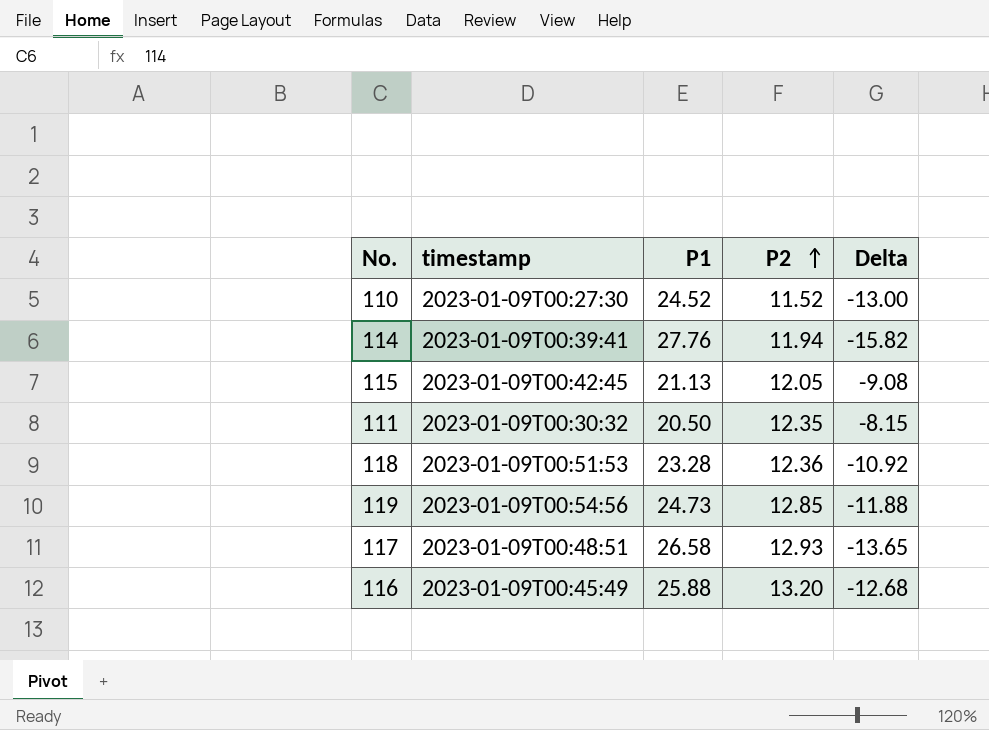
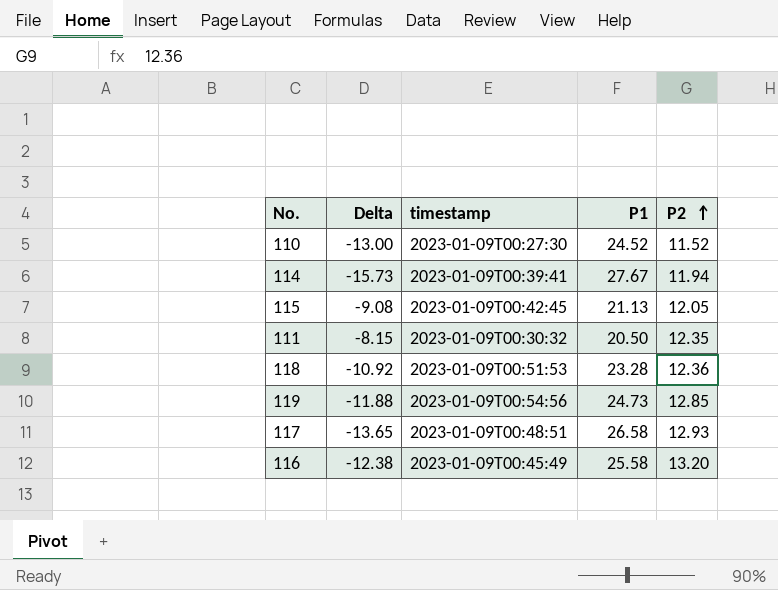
column Delta | position: 5 -> 2
114 | Delta: -15.82 -> -15.73
114 | P1: 27.76 -> 27.67
116 | Delta: -12.68 -> -12.38
116 | P1: 25.88 -> 25.58

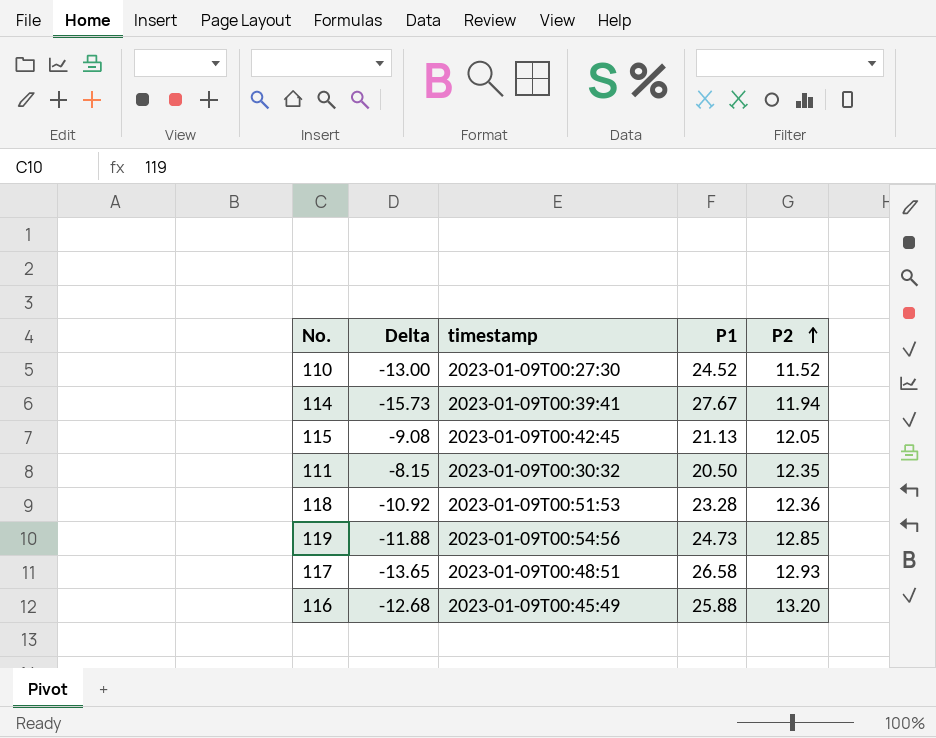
116 | Delta: -12.38 -> -12.68
116 | P1: 25.58 -> 25.88

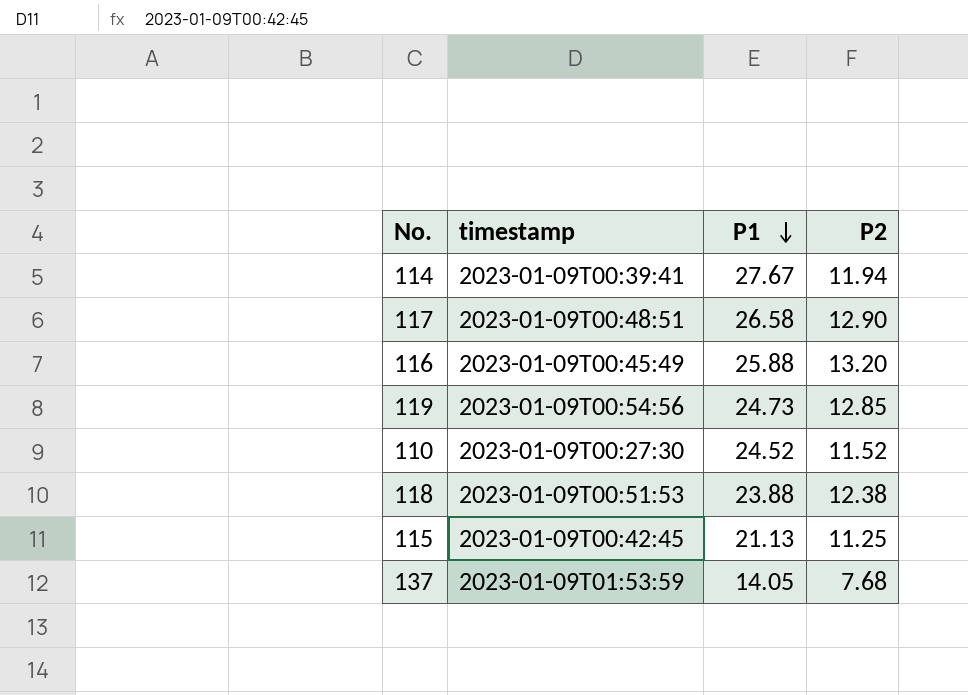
row order: P2 ascending -> P1 descending
column Delta | formula: [P2] - [P1] -> none
row 111: -8.15 | 2023-01-09T00:30:32 | 20.50 | 12.35 -> none
117 | P2: 12.93 -> 12.90
118 | P1: 23.28 -> 23.88
118 | P2: 12.36 -> 12.38
115 | P2: 12.05 -> 11.25
row 137: none -> 2023-01-09T01:53:59 | 14.05 | 7.68

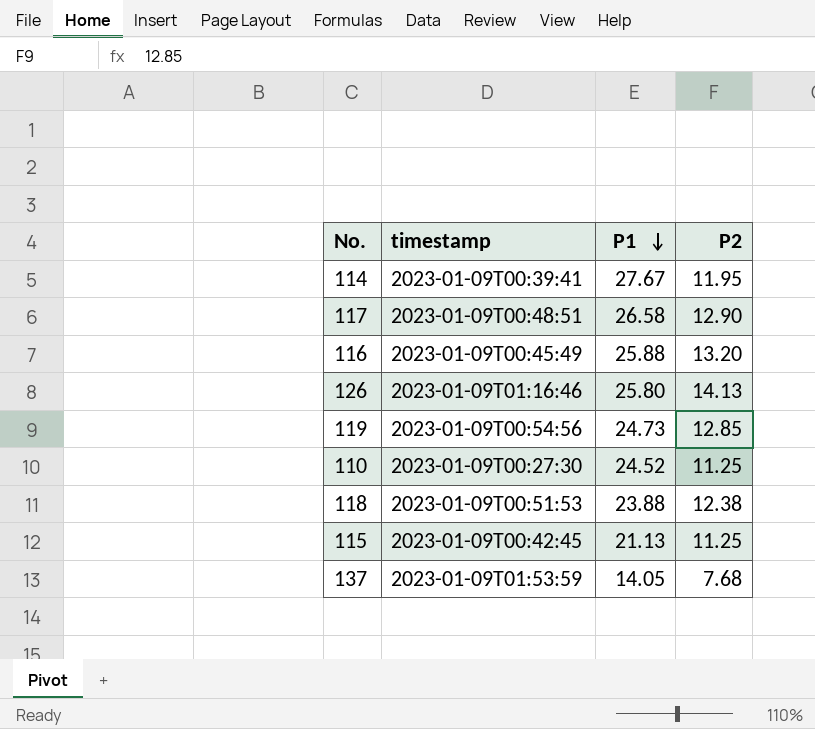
114 | P2: 11.94 -> 11.95
row 126: none -> 2023-01-09T01:16:46 | 25.80 | 14.13
110 | P2: 11.52 -> 11.25

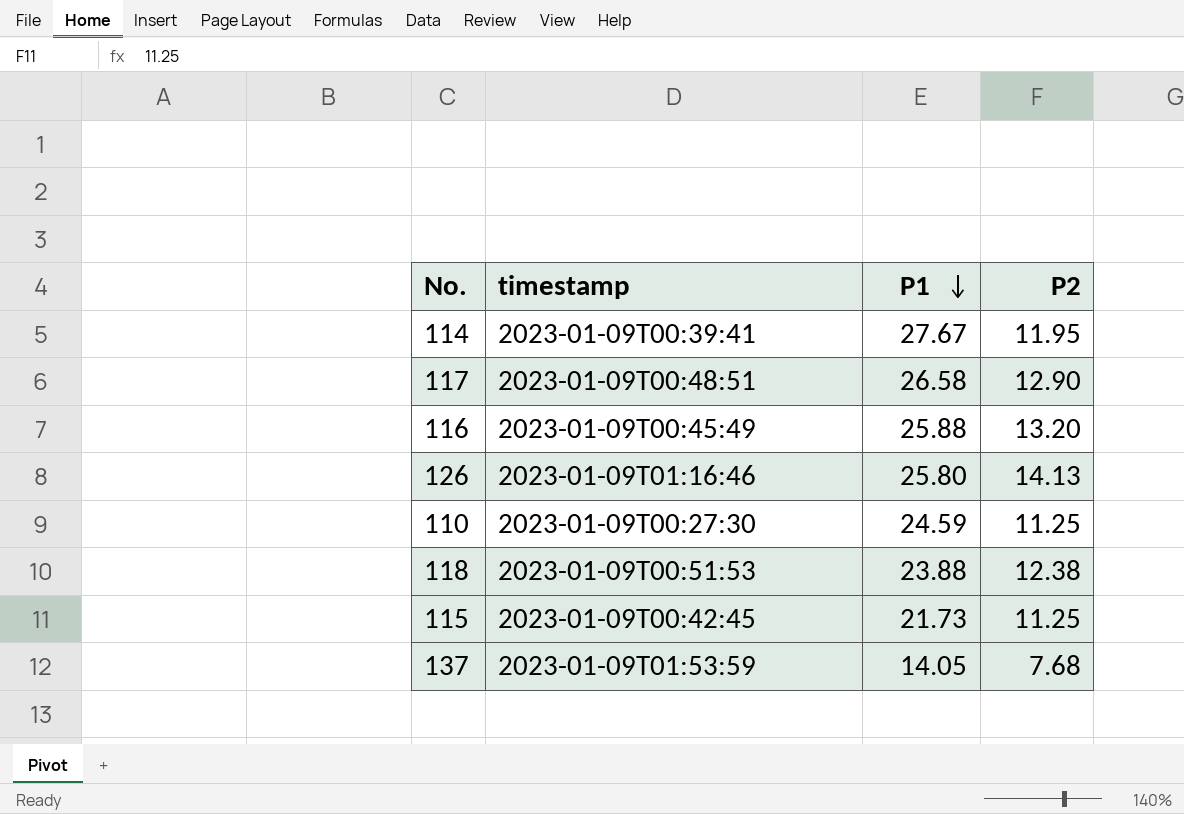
row 119: 2023-01-09T00:54:56 | 24.73 | 12.85 -> none
110 | P1: 24.52 -> 24.59
115 | P1: 21.13 -> 21.73

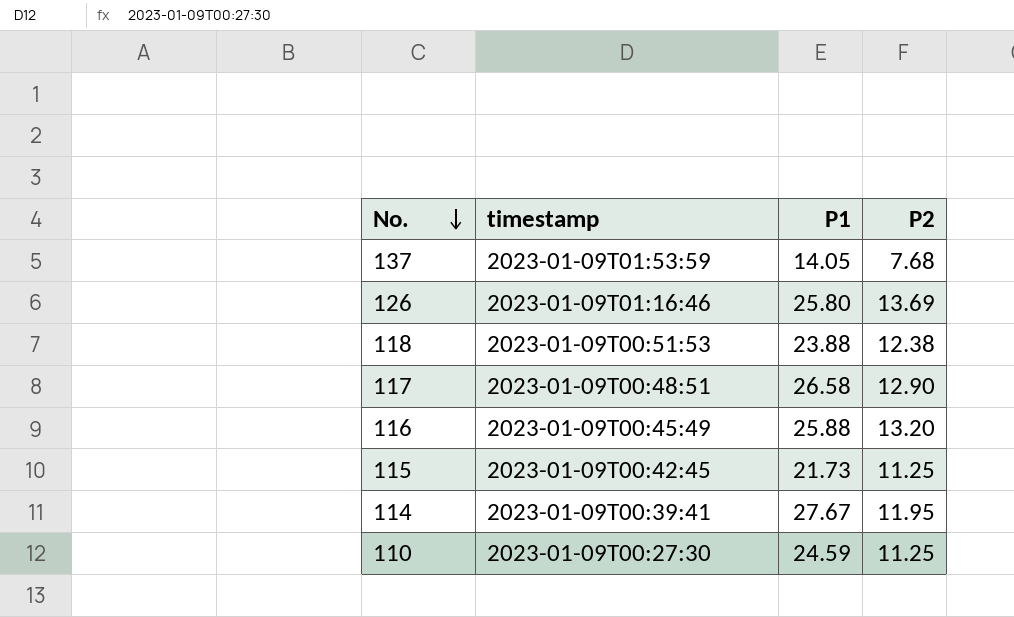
row order: P1 descending -> No. descending
126 | P2: 14.13 -> 13.69

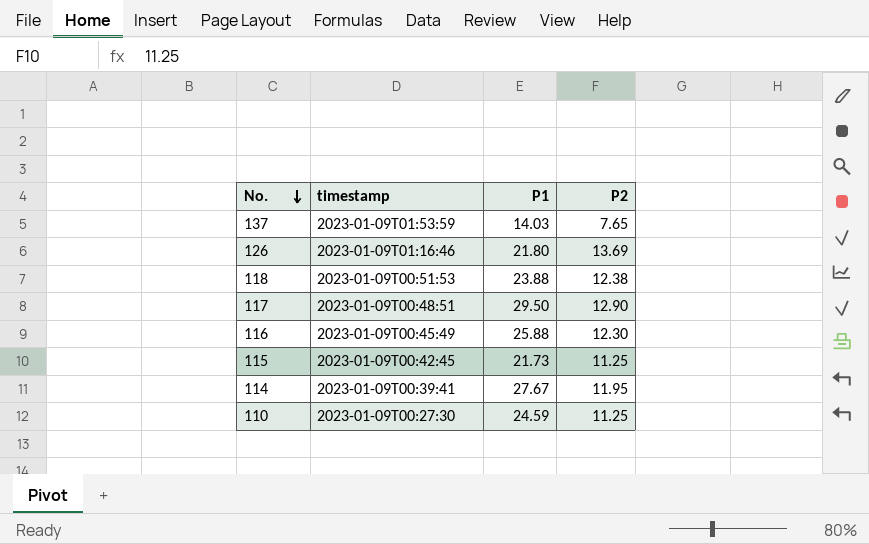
137 | P1: 14.05 -> 14.03
137 | P2: 7.68 -> 7.65
126 | P1: 25.80 -> 21.80
117 | P1: 26.58 -> 29.50
116 | P2: 13.20 -> 12.30

